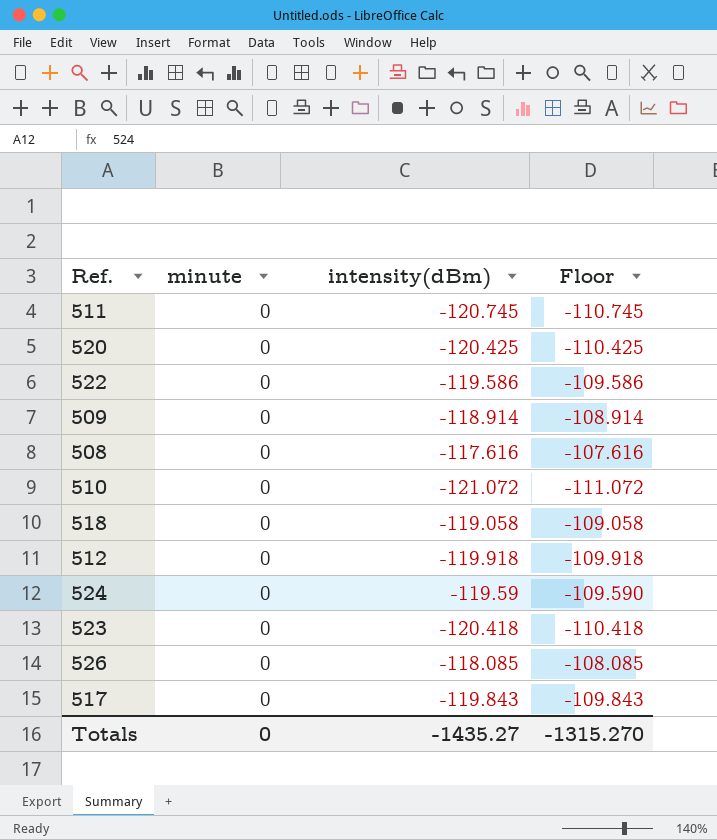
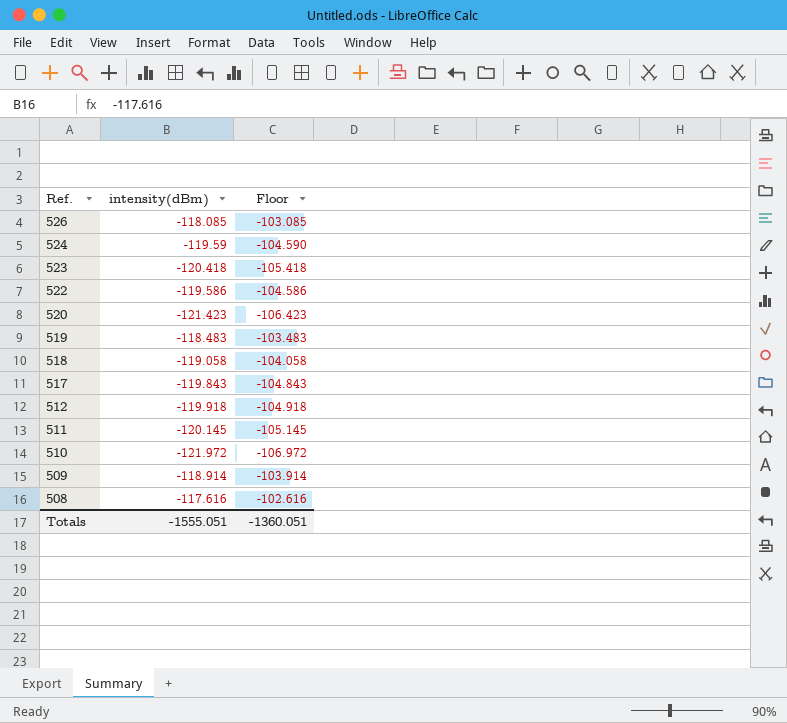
row order: none -> Ref. descending
column minute | position: 2 -> none
column Floor | formula: [intensity(dBm)] + 10 -> [intensity(dBm)] + 15
520 | intensity(dBm): -120.425 -> -121.423
row 519: none -> -118.483 | -103.483
511 | intensity(dBm): -120.745 -> -120.145
510 | intensity(dBm): -121.072 -> -121.972
Totals | intensity(dBm): -1435.27 -> -1555.051
Totals | Floor: -1315.270 -> -1360.051

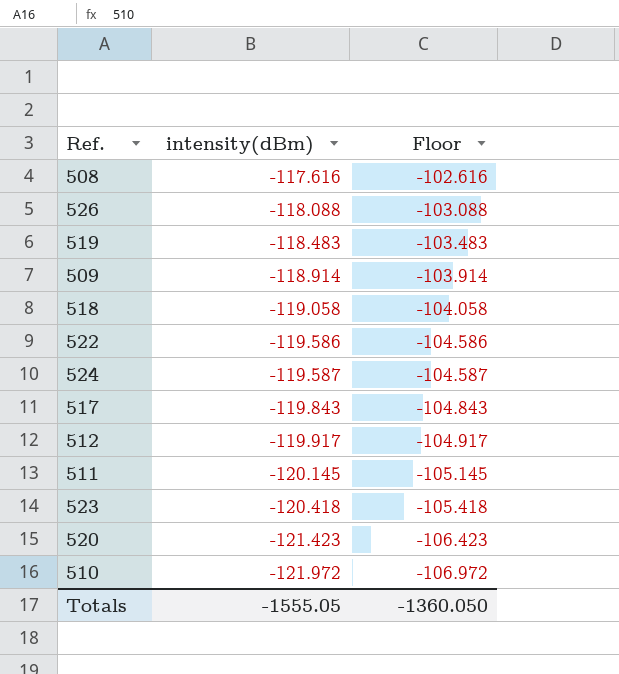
row order: Ref. descending -> intensity(dBm) descending
526 | intensity(dBm): -118.085 -> -118.088
526 | Floor: -103.085 -> -103.088
524 | intensity(dBm): -119.59 -> -119.587
524 | Floor: -104.590 -> -104.587
512 | intensity(dBm): -119.918 -> -119.917
512 | Floor: -104.918 -> -104.917
Totals | intensity(dBm): -1555.051 -> -1555.05
Totals | Floor: -1360.051 -> -1360.050

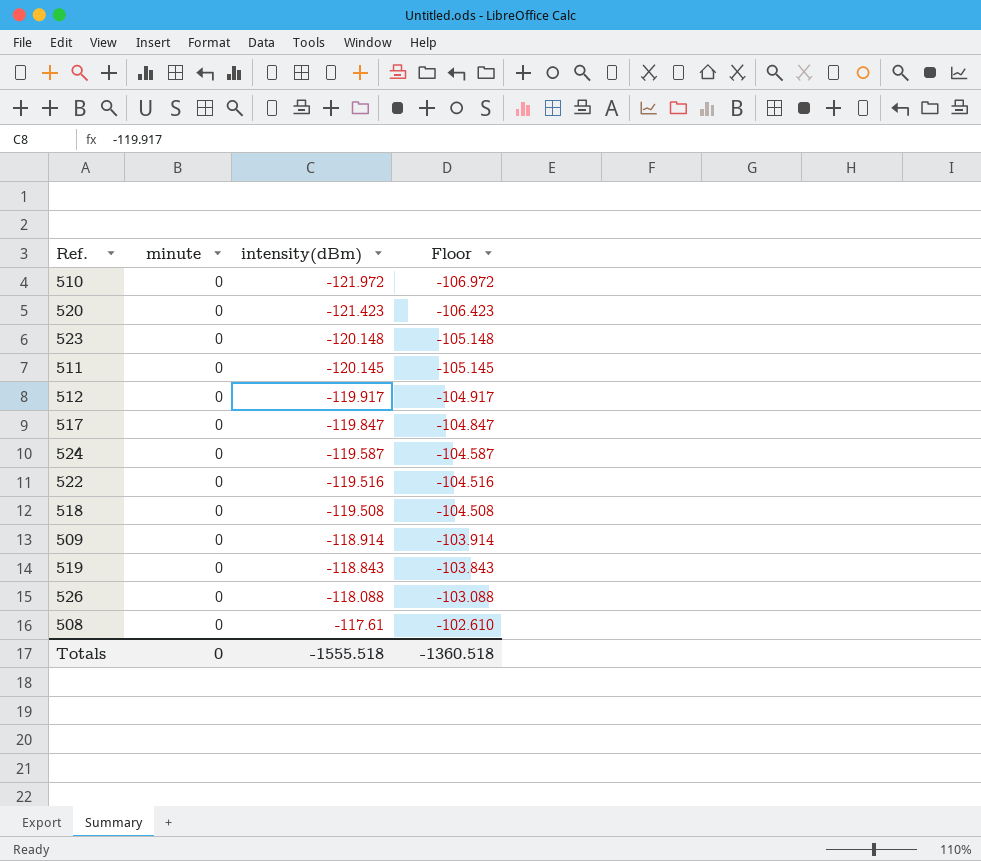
row order: intensity(dBm) descending -> intensity(dBm) ascending
column minute | position: none -> 2
523 | intensity(dBm): -120.418 -> -120.148
523 | Floor: -105.418 -> -105.148
517 | intensity(dBm): -119.843 -> -119.847
517 | Floor: -104.843 -> -104.847
522 | intensity(dBm): -119.586 -> -119.516
522 | Floor: -104.586 -> -104.516
518 | intensity(dBm): -119.058 -> -119.508
518 | Floor: -104.058 -> -104.508
519 | intensity(dBm): -118.483 -> -118.843
519 | Floor: -103.483 -> -103.843
508 | intensity(dBm): -117.616 -> -117.61
508 | Floor: -102.616 -> -102.610
Totals | intensity(dBm): -1555.05 -> -1555.518
Totals | Floor: -1360.050 -> -1360.518

